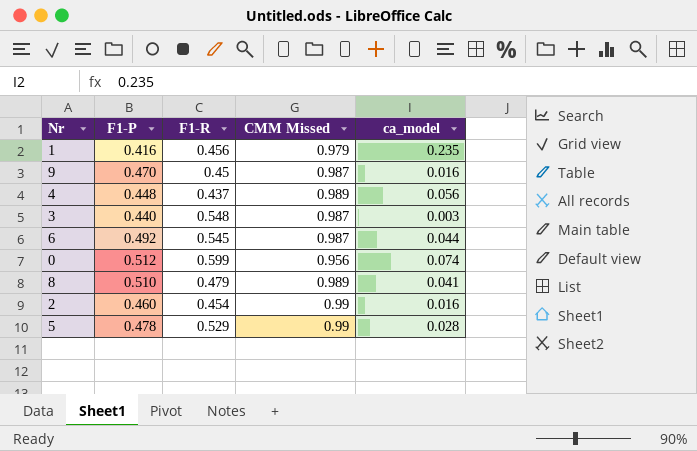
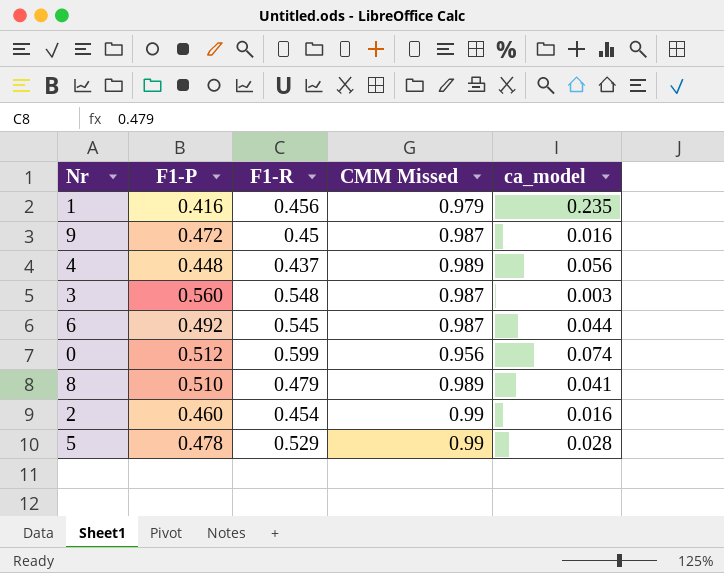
9 | F1-P: 0.470 -> 0.472
3 | F1-P: 0.440 -> 0.560

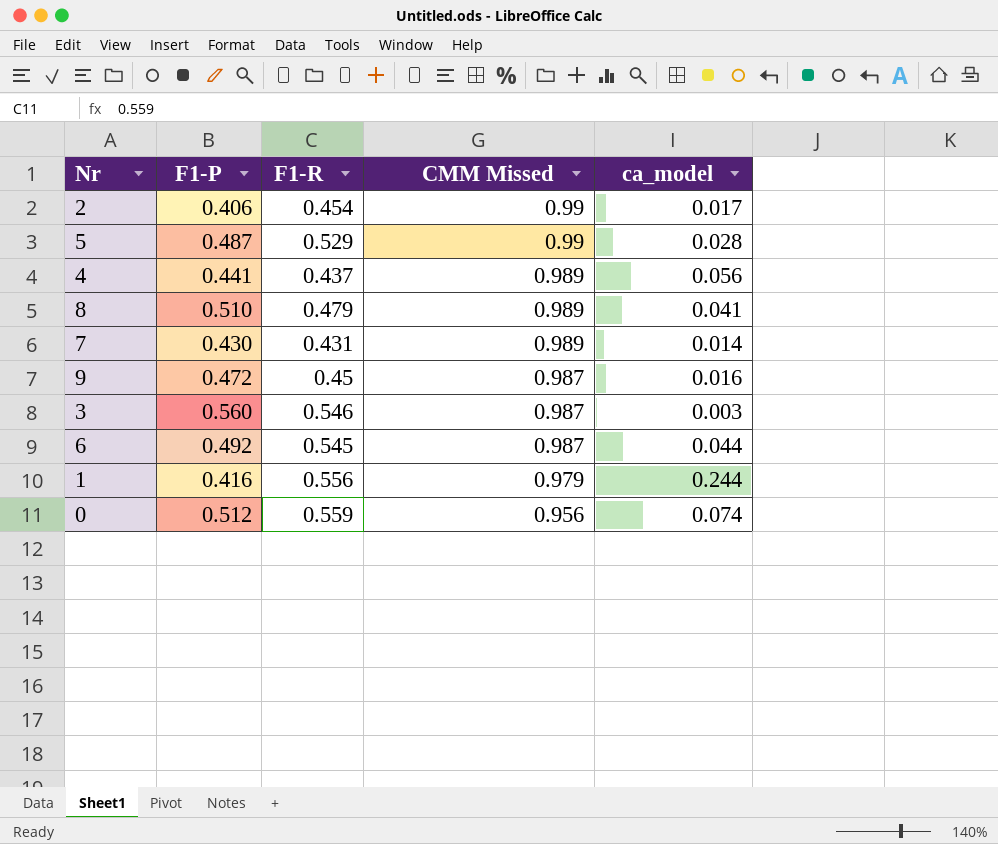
row order: none -> CMM Missed descending
2 | F1-P: 0.460 -> 0.406
2 | ca_model: 0.016 -> 0.017
5 | F1-P: 0.478 -> 0.487
4 | F1-P: 0.448 -> 0.441
row 7: none -> 0.430 | 0.431 | 0.989 | 0.014
3 | F1-R: 0.548 -> 0.546
1 | F1-R: 0.456 -> 0.556
1 | ca_model: 0.235 -> 0.244
0 | F1-R: 0.599 -> 0.559

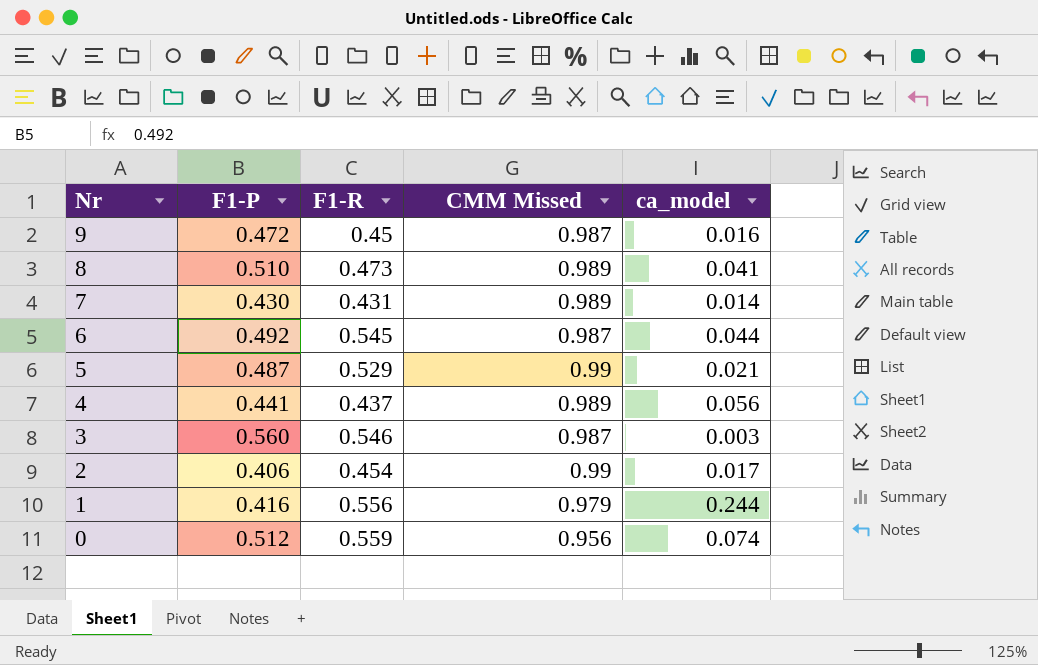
row order: CMM Missed descending -> Nr descending
8 | F1-R: 0.479 -> 0.473
5 | ca_model: 0.028 -> 0.021

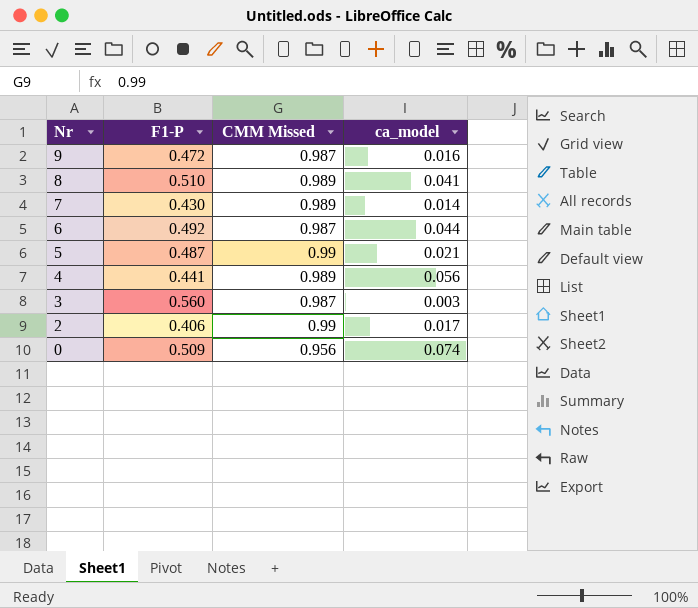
column F1-R | position: 3 -> none
row 1: 0.416 | 0.556 | 0.979 | 0.244 -> none
0 | F1-P: 0.512 -> 0.509

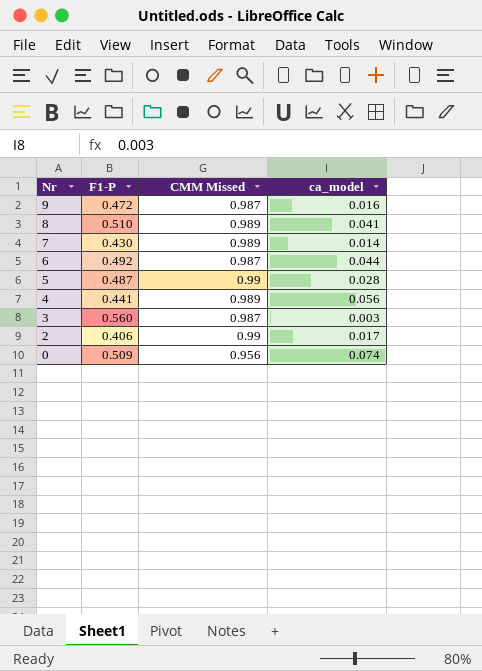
5 | ca_model: 0.021 -> 0.028

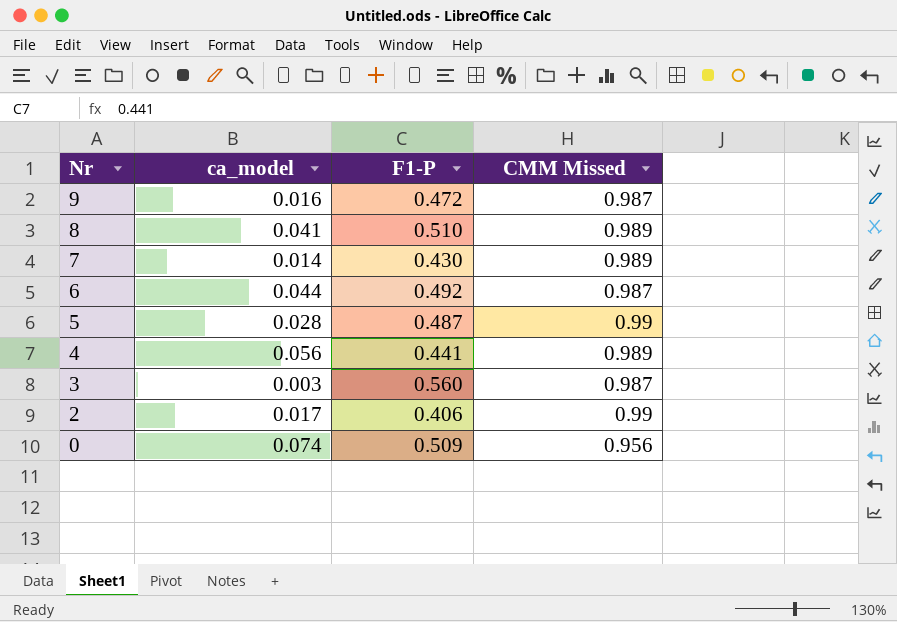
column ca_model | position: 4 -> 2

